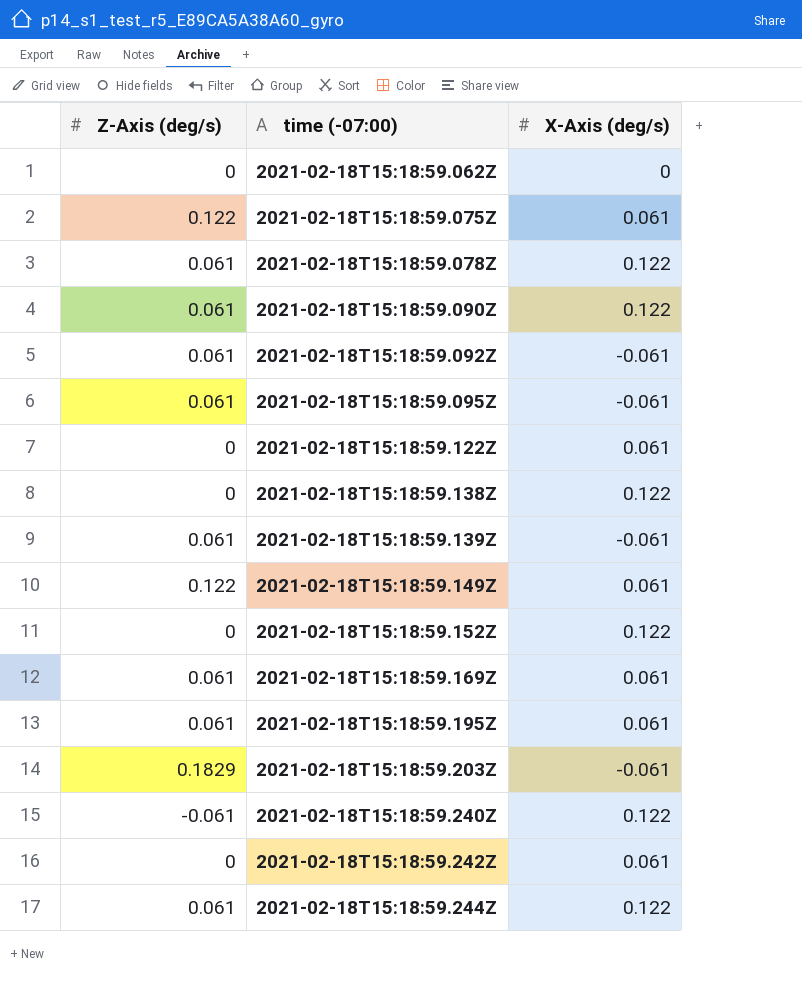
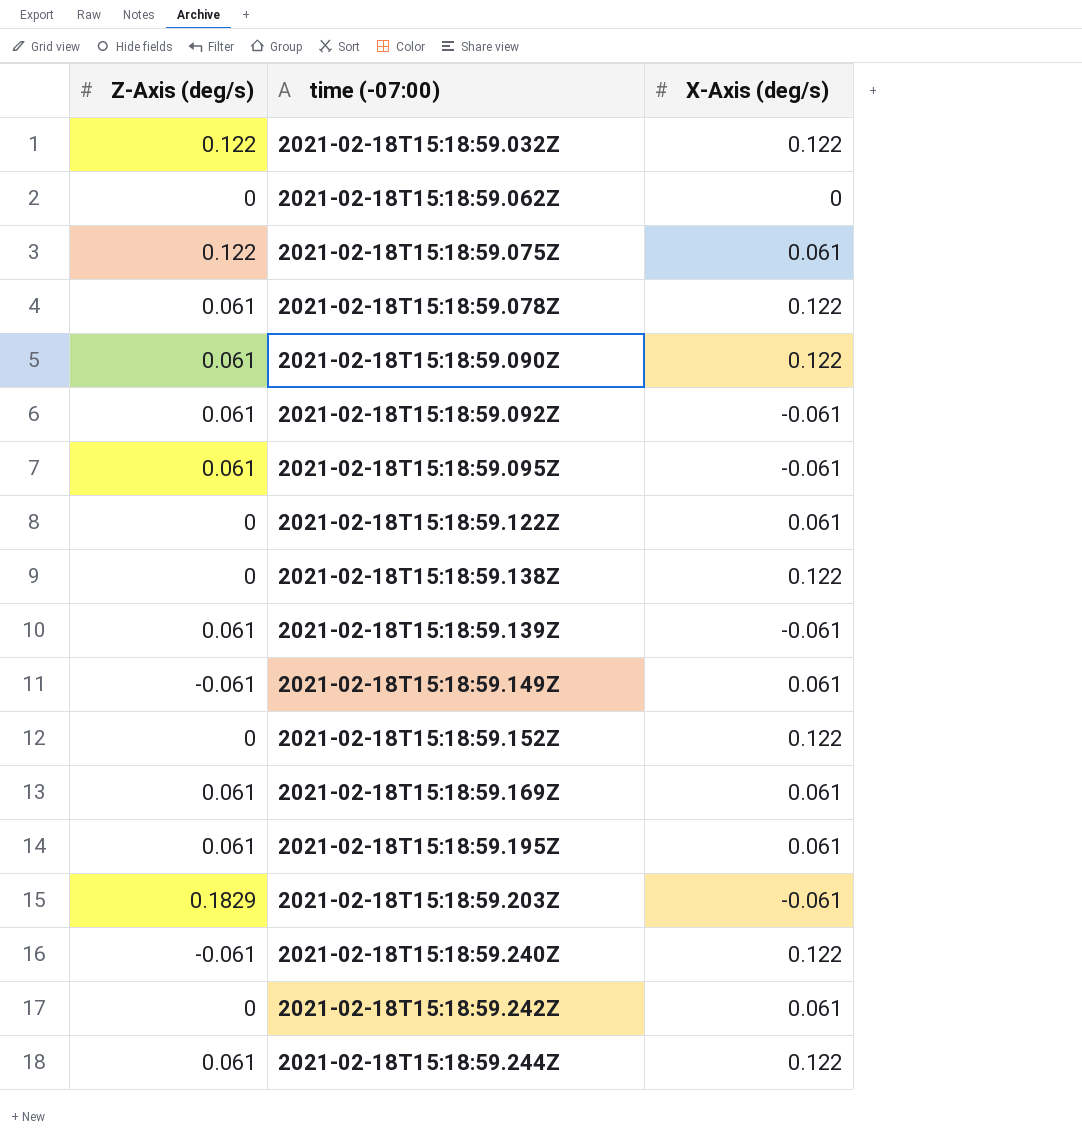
row 2021-02-18T15:18:59.032Z: none -> 0.122 | 0.122
2021-02-18T15:18:59.149Z | Z-Axis (deg/s): 0.122 -> -0.061

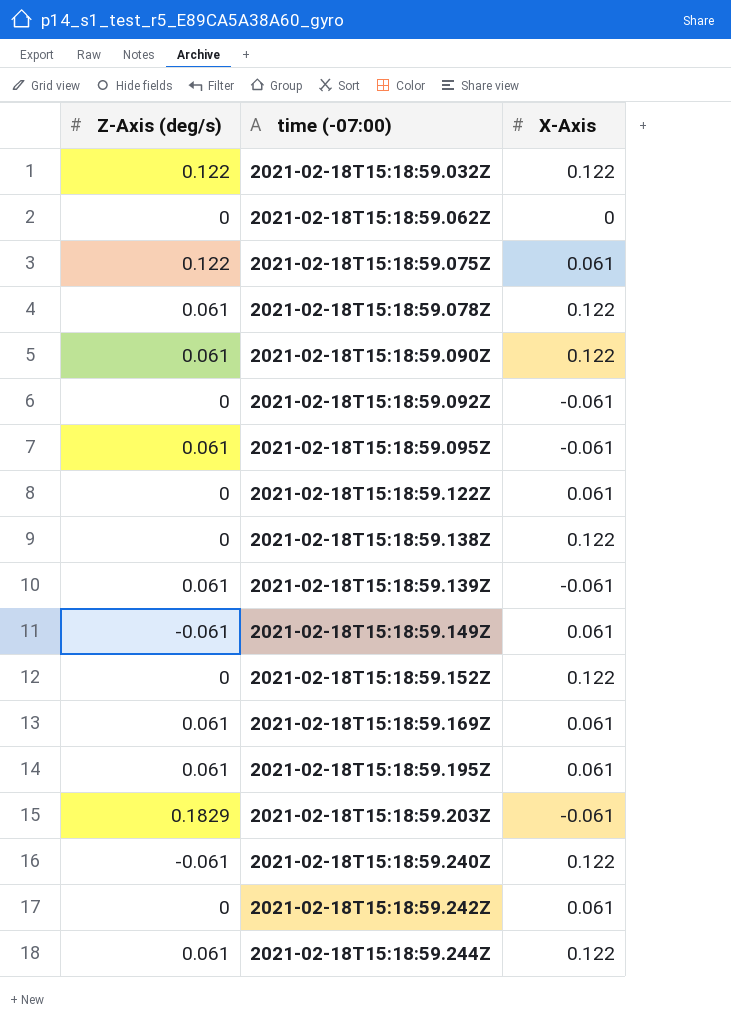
column name: X-Axis (deg/s) -> X-Axis
2021-02-18T15:18:59.092Z | Z-Axis (deg/s): 0.061 -> 0

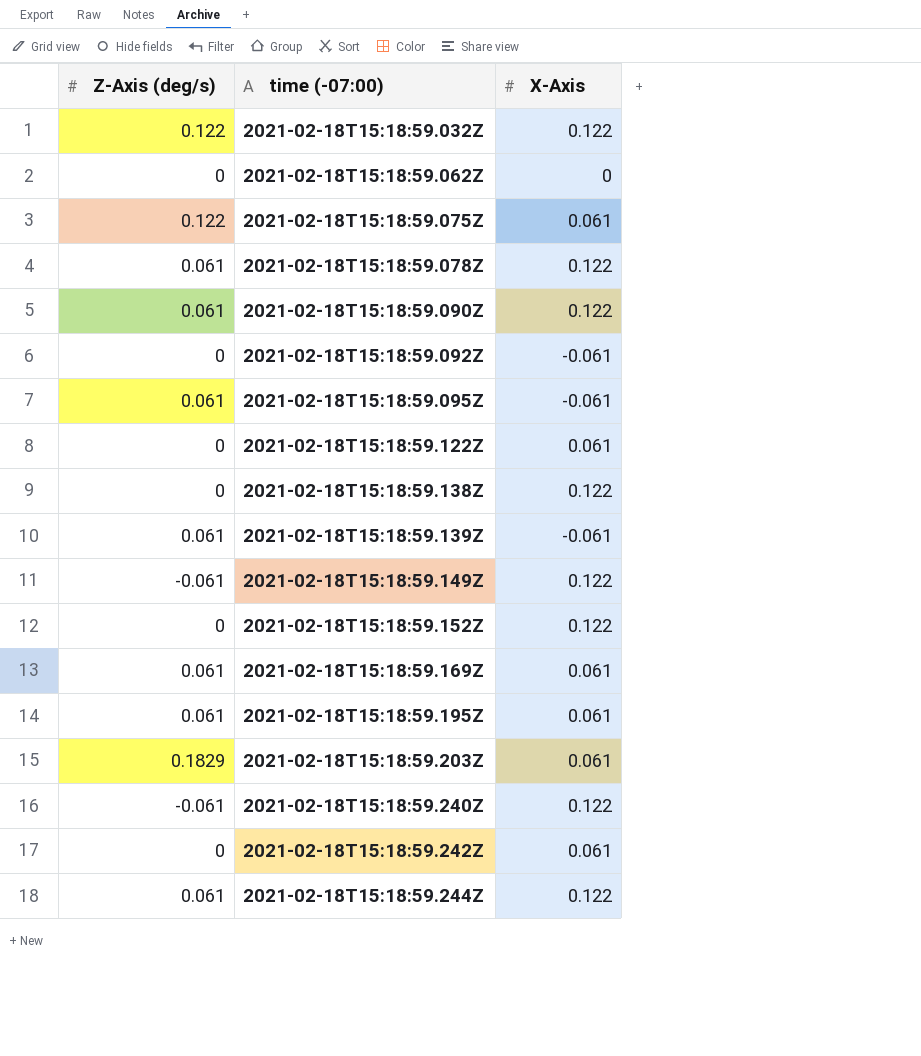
2021-02-18T15:18:59.149Z | X-Axis: 0.061 -> 0.122
2021-02-18T15:18:59.203Z | X-Axis: -0.061 -> 0.061

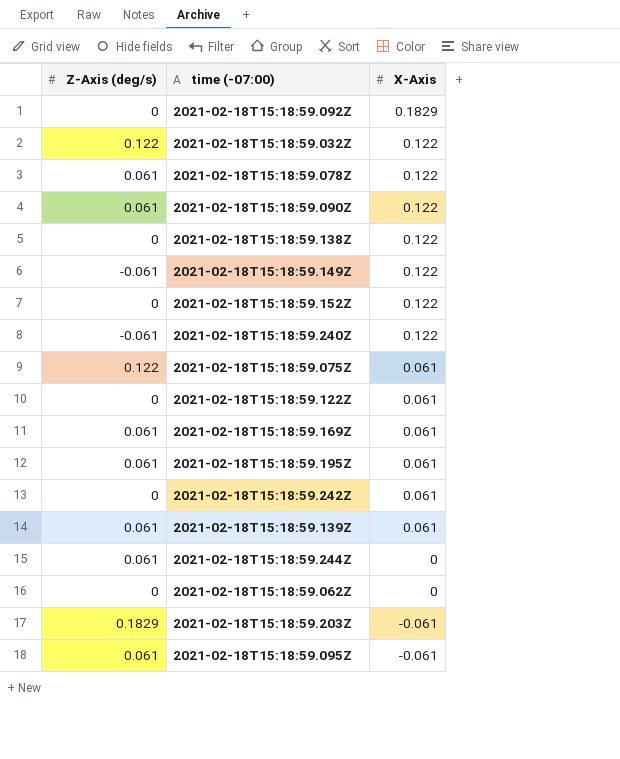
row order: time (-07:00) ascending -> X-Axis descending
2021-02-18T15:18:59.092Z | X-Axis: -0.061 -> 0.1829
2021-02-18T15:18:59.139Z | X-Axis: -0.061 -> 0.061
2021-02-18T15:18:59.244Z | X-Axis: 0.122 -> 0
2021-02-18T15:18:59.203Z | X-Axis: 0.061 -> -0.061

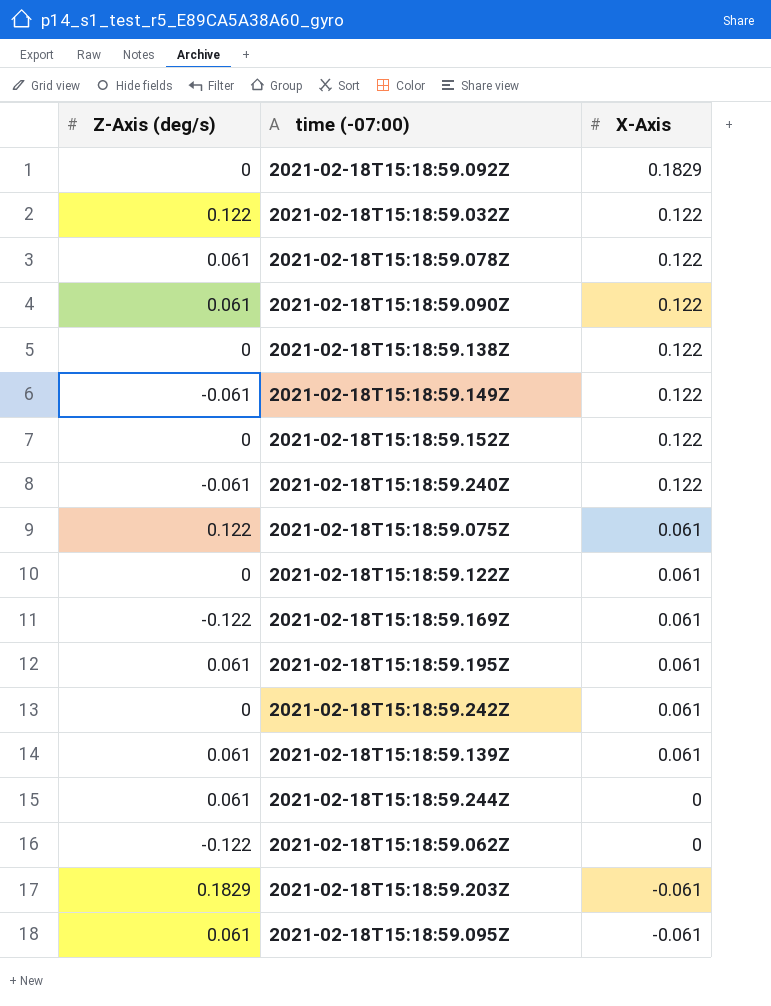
2021-02-18T15:18:59.169Z | Z-Axis (deg/s): 0.061 -> -0.122
2021-02-18T15:18:59.062Z | Z-Axis (deg/s): 0 -> -0.122

